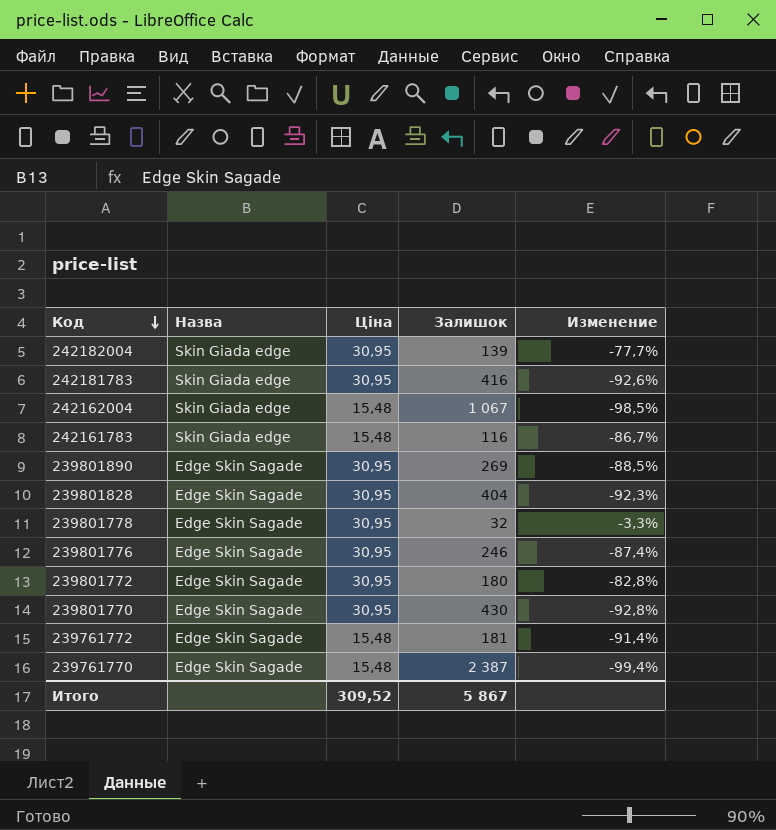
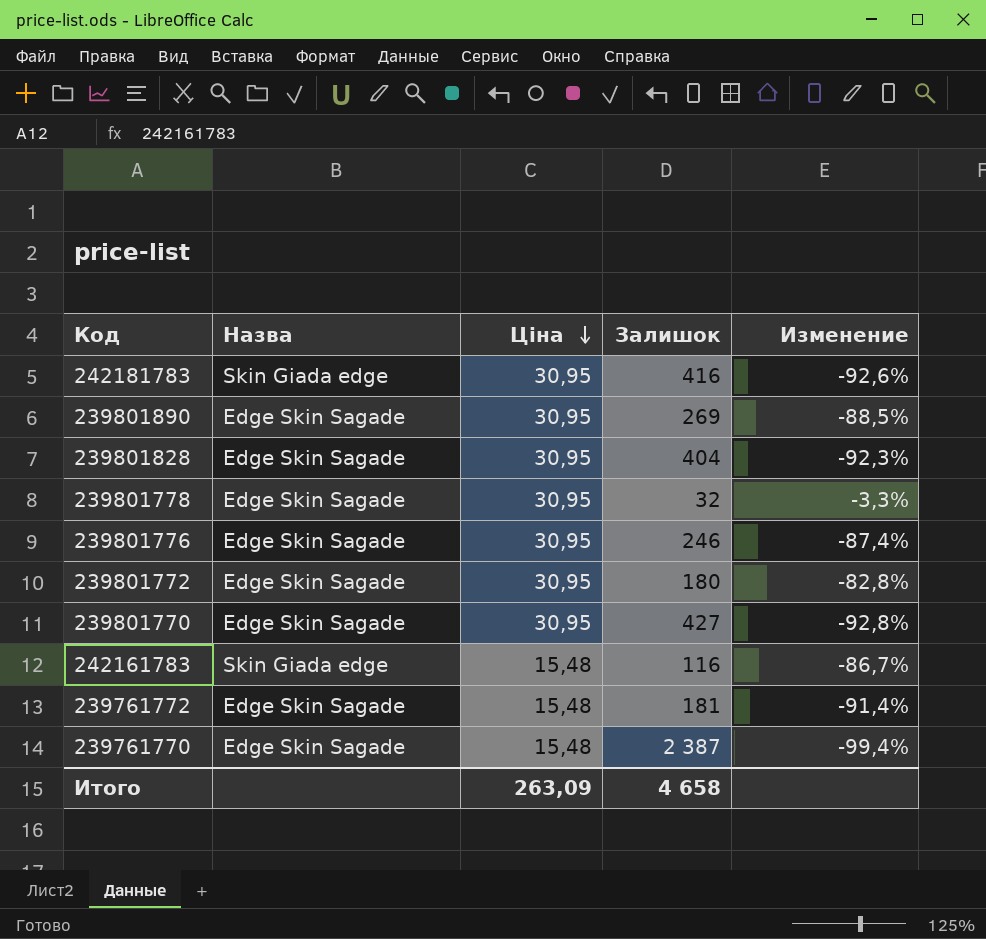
row order: Код descending -> Ціна descending
row 242182004: Skin Giada edge | 30,95 | 139 | -77,7% -> none
row 242162004: Skin Giada edge | 15,48 | 1 067 | -98,5% -> none
239801770 | Залишок: 430 -> 427
Итого | Ціна: 309,52 -> 263,09
Итого | Залишок: 5 867 -> 4 658

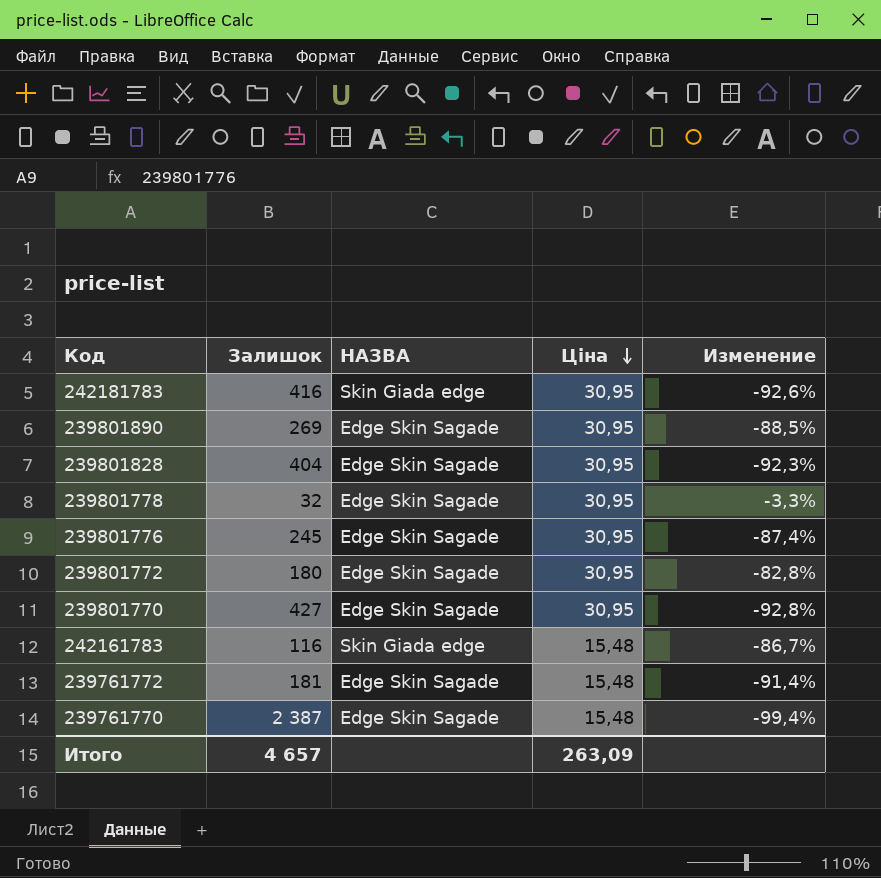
column Залишок | position: 4 -> 2
column name: Назва -> НАЗВА
239801776 | Залишок: 246 -> 245
Итого | Залишок: 4 658 -> 4 657

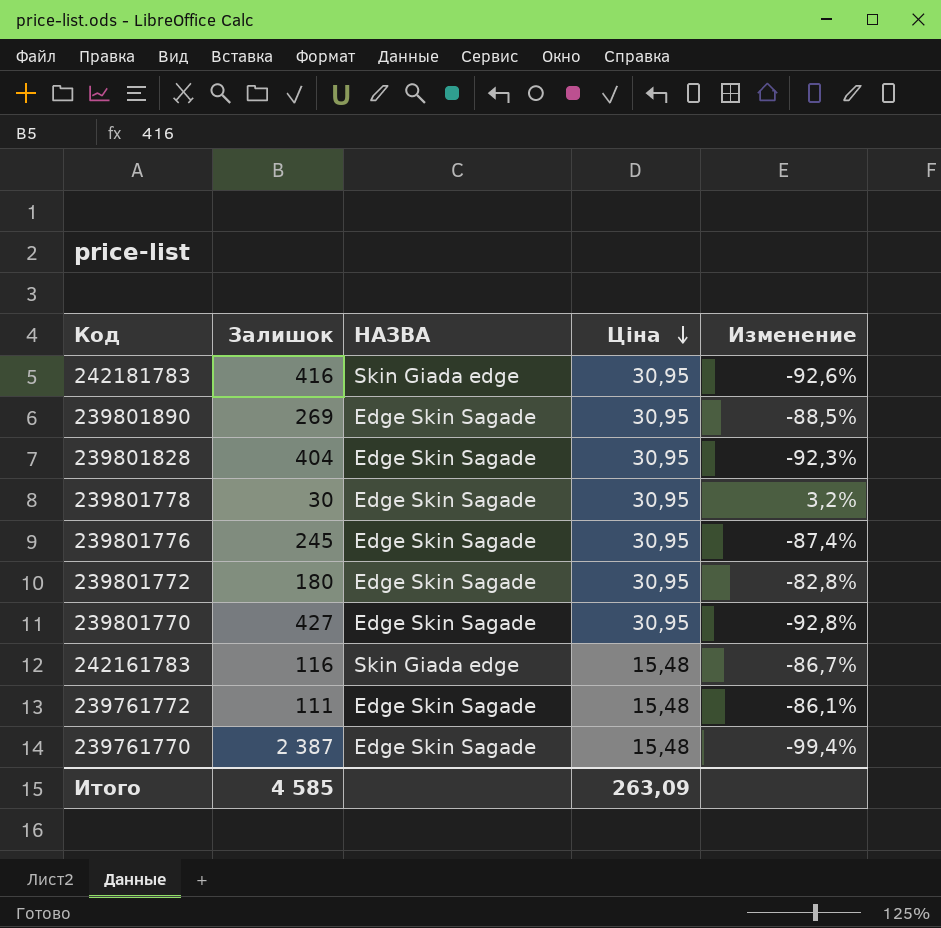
239801778 | Залишок: 32 -> 30
239801778 | Изменение: -3,3% -> 3,2%
239761772 | Залишок: 181 -> 111
239761772 | Изменение: -91,4% -> -86,1%
Итого | Залишок: 4 657 -> 4 585

